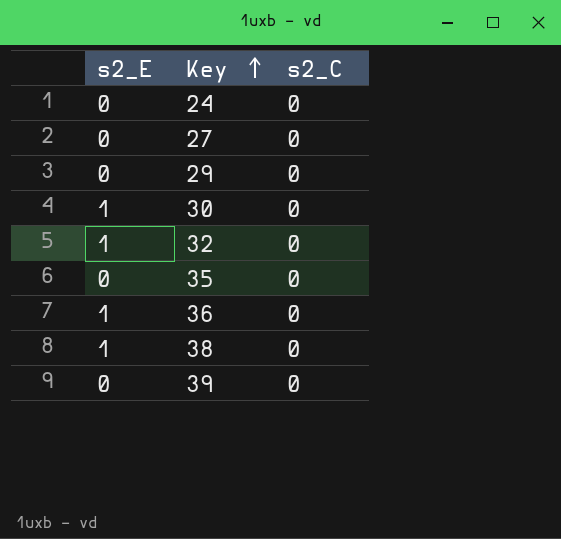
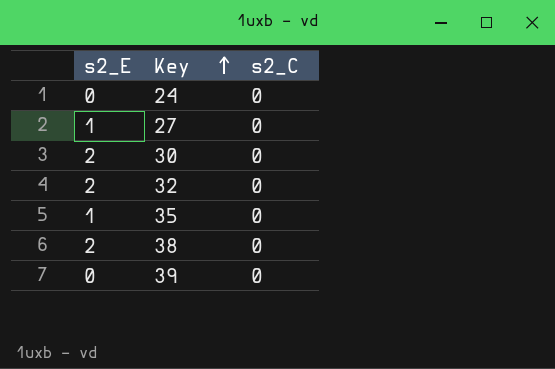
row 29: 0 | 0 -> none
row 36: 1 | 0 -> none
27 | s2_E: 0 -> 1
30 | s2_E: 1 -> 2
32 | s2_E: 1 -> 2
35 | s2_E: 0 -> 1
38 | s2_E: 1 -> 2

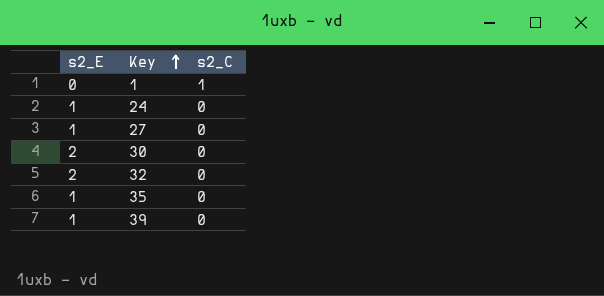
row 38: 2 | 0 -> none
row 1: none -> 0 | 1
24 | s2_E: 0 -> 1
39 | s2_E: 0 -> 1

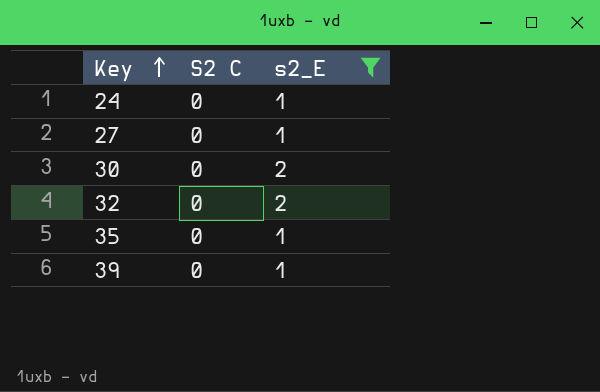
filter: none -> s2_E != 0
column name: s2_C -> S2 C
column s2_E | position: 1 -> 3

